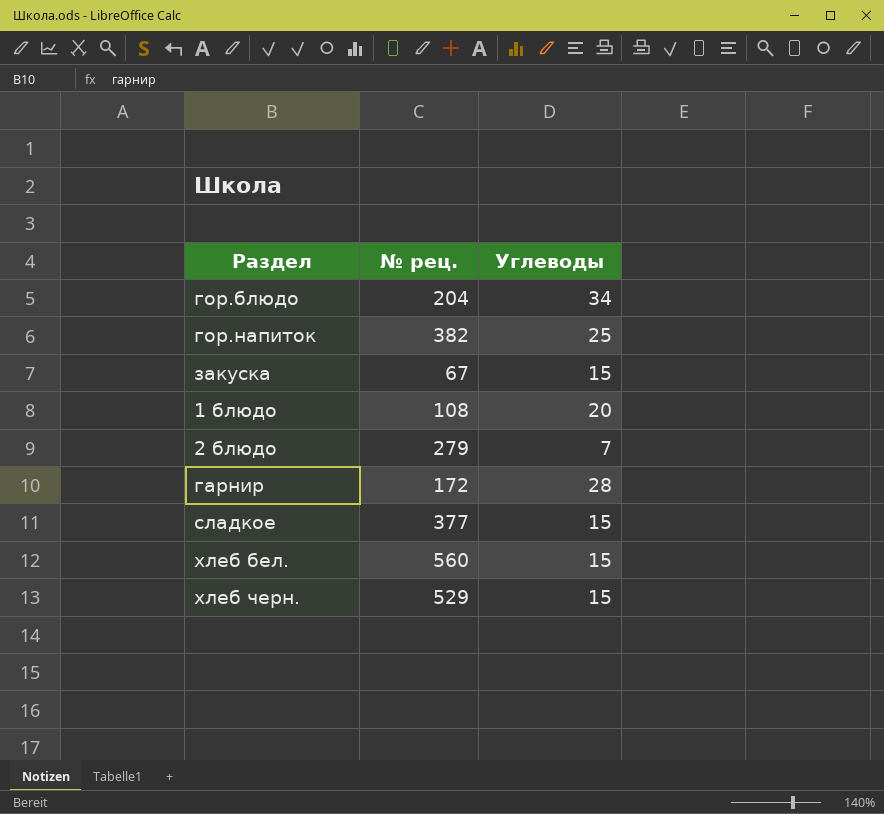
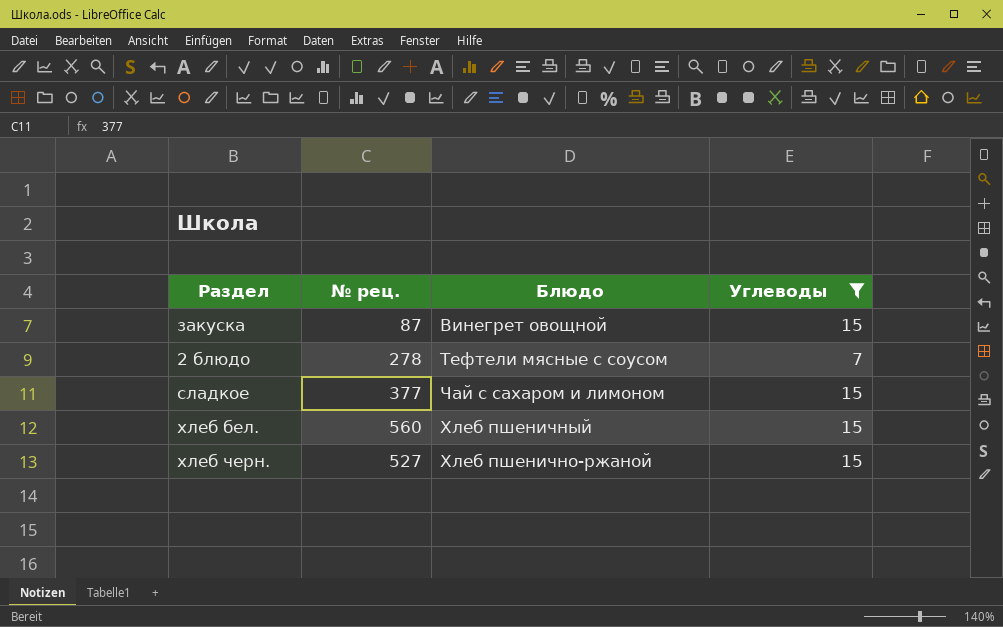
filter: none -> Углеводы <= 15
column Блюдо | position: none -> 3
закуска | № рец.: 67 -> 87
2 блюдо | № рец.: 279 -> 278
хлеб черн. | № рец.: 529 -> 527

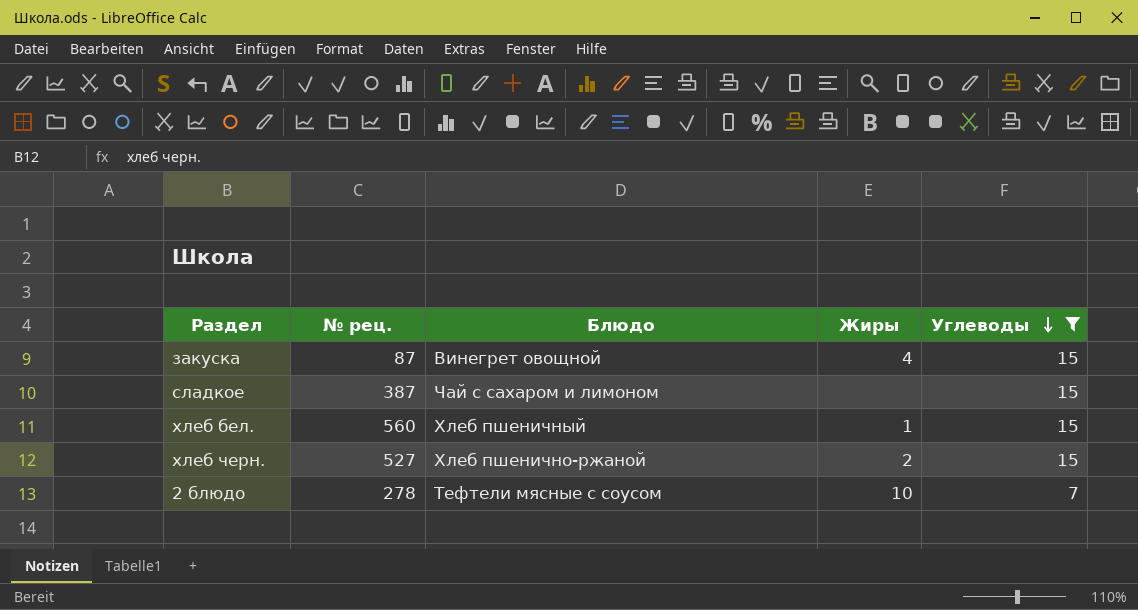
row order: none -> Углеводы descending
column Жиры | position: none -> 4
сладкое | № рец.: 377 -> 387

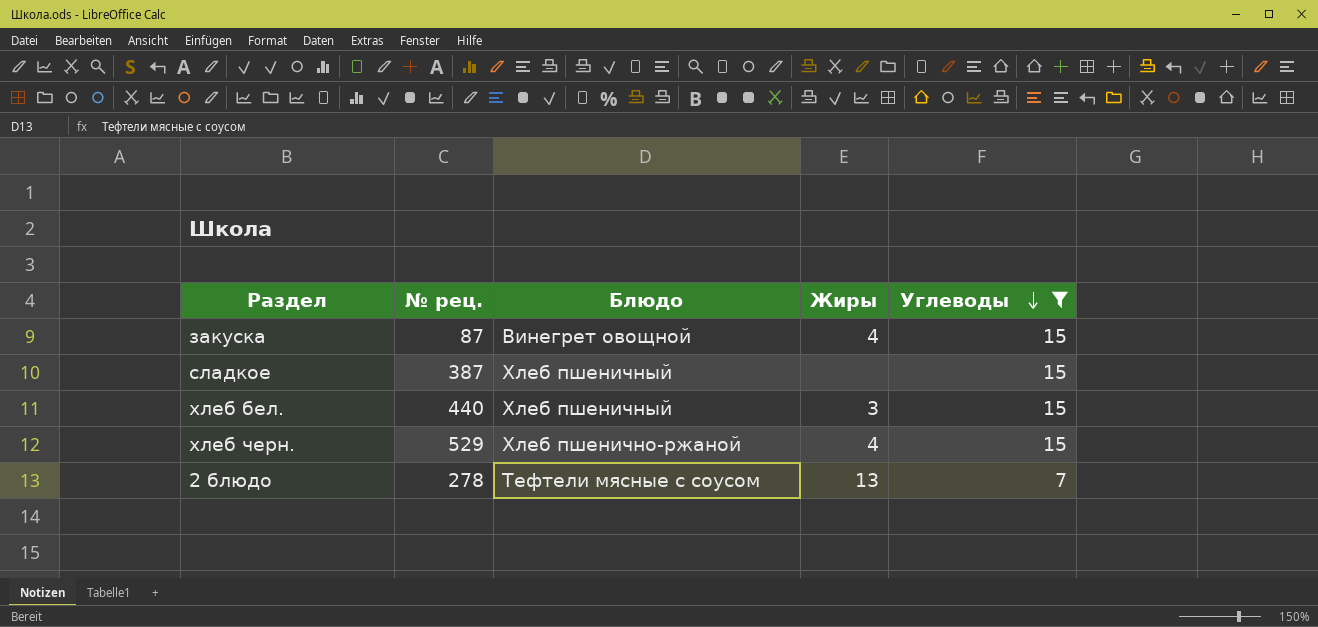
сладкое | Блюдо: Чай с сахаром и лимоном -> Хлеб пшеничный
хлеб бел. | № рец.: 560 -> 440
хлеб бел. | Жиры: 1 -> 3
хлеб черн. | № рец.: 527 -> 529
хлеб черн. | Жиры: 2 -> 4
2 блюдо | Жиры: 10 -> 13

